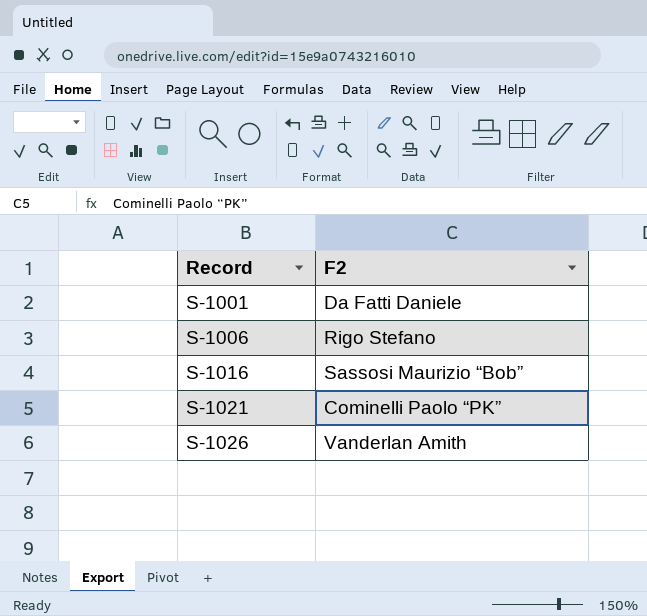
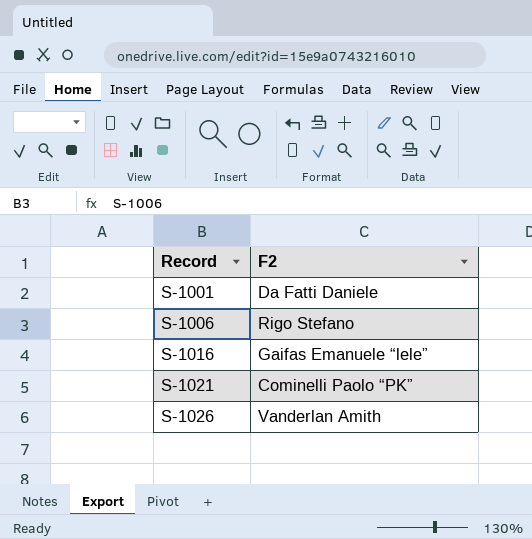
S-1016 | F2: Sassosi Maurizio “Bob” -> Gaifas Emanuele “lele”

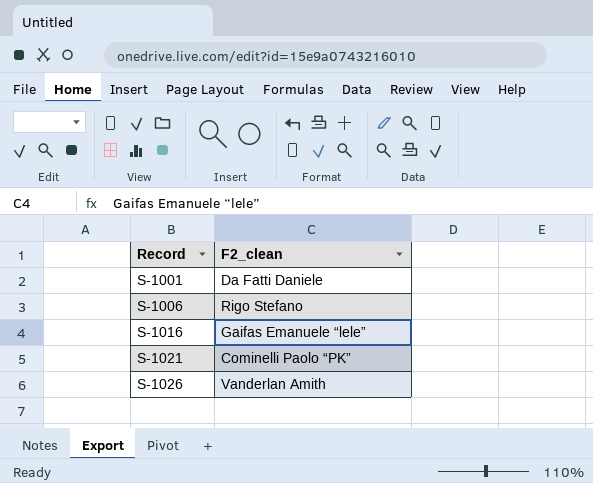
column name: F2 -> F2_clean

